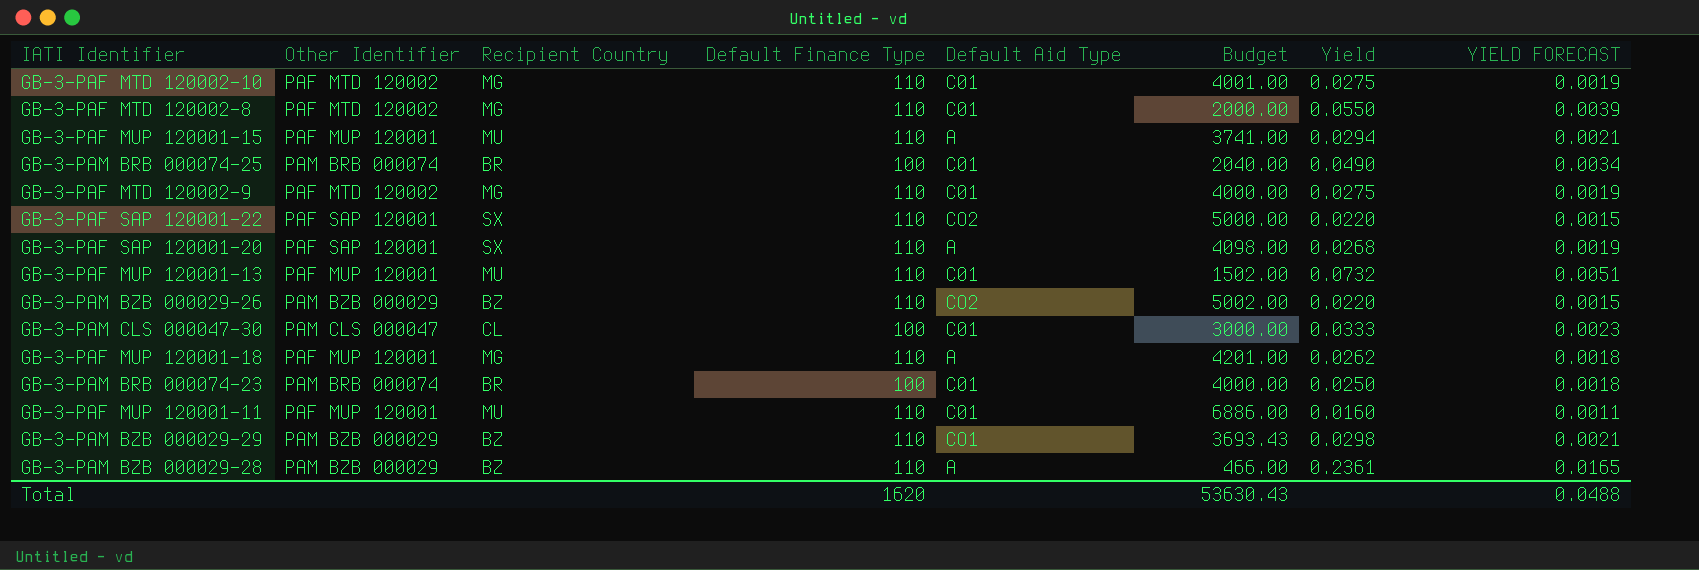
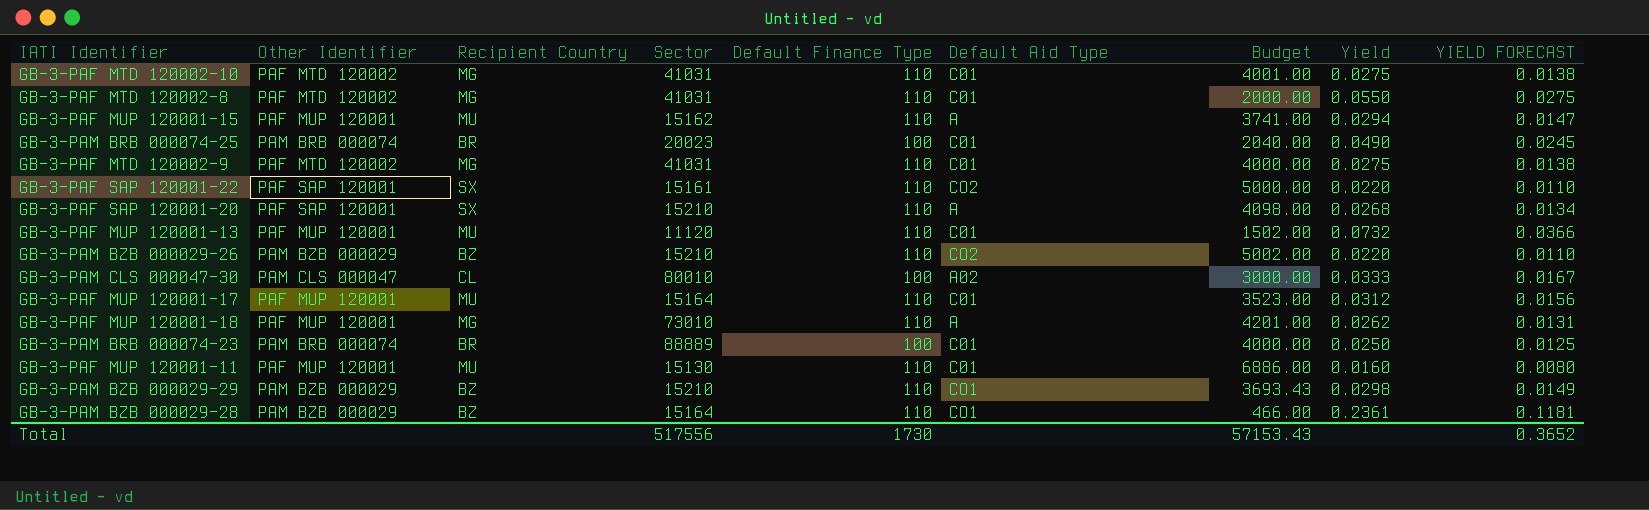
column Sector | position: none -> 4
column YIELD FORECAST | formula: [Yield] * 0.07 -> [Yield] * 0.5
GB-3-PAM CLS 000047-30 | Default Aid Type: C01 -> A02
row GB-3-PAF MUP 120001-17: none -> PAF MUP 120001 | MU | 15164 | 110 | C01 | 3523.00 | 0.0312 | 0.0156
GB-3-PAM BZB 000029-28 | Default Aid Type: A -> CO1
Total | Default Finance Type: 1620 -> 1730
Total | Budget: 53630.43 -> 57153.43
Total | YIELD FORECAST: 0.0488 -> 0.3652

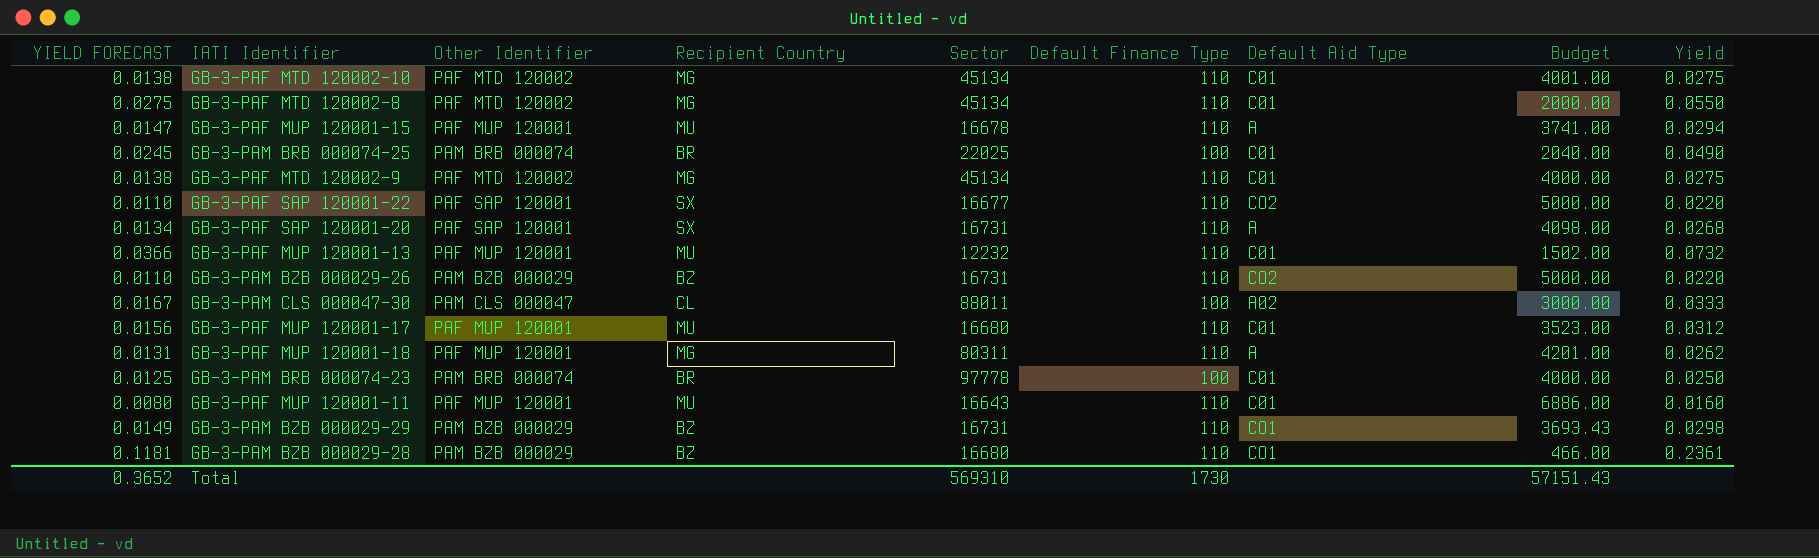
column YIELD FORECAST | position: 9 -> 1
GB-3-PAF MTD 120002-10 | Sector: 41031 -> 45134
GB-3-PAF MTD 120002-8 | Sector: 41031 -> 45134
GB-3-PAF MUP 120001-15 | Sector: 15162 -> 16678
GB-3-PAM BRB 000074-25 | Sector: 20023 -> 22025
GB-3-PAF MTD 120002-9 | Sector: 41031 -> 45134
GB-3-PAF SAP 120001-22 | Sector: 15161 -> 16677
GB-3-PAF SAP 120001-20 | Sector: 15210 -> 16731
GB-3-PAF MUP 120001-13 | Sector: 11120 -> 12232
GB-3-PAM BZB 000029-26 | Sector: 15210 -> 16731
GB-3-PAM BZB 000029-26 | Budget: 5002.00 -> 5000.00
GB-3-PAM CLS 000047-30 | Sector: 80010 -> 88011
GB-3-PAF MUP 120001-17 | Sector: 15164 -> 16680
GB-3-PAF MUP 120001-18 | Sector: 73010 -> 80311
GB-3-PAM BRB 000074-23 | Sector: 88889 -> 97778
GB-3-PAF MUP 120001-11 | Sector: 15130 -> 16643
GB-3-PAM BZB 000029-29 | Sector: 15210 -> 16731
GB-3-PAM BZB 000029-28 | Sector: 15164 -> 16680
Total | Sector: 517556 -> 569310
Total | Budget: 57153.43 -> 57151.43

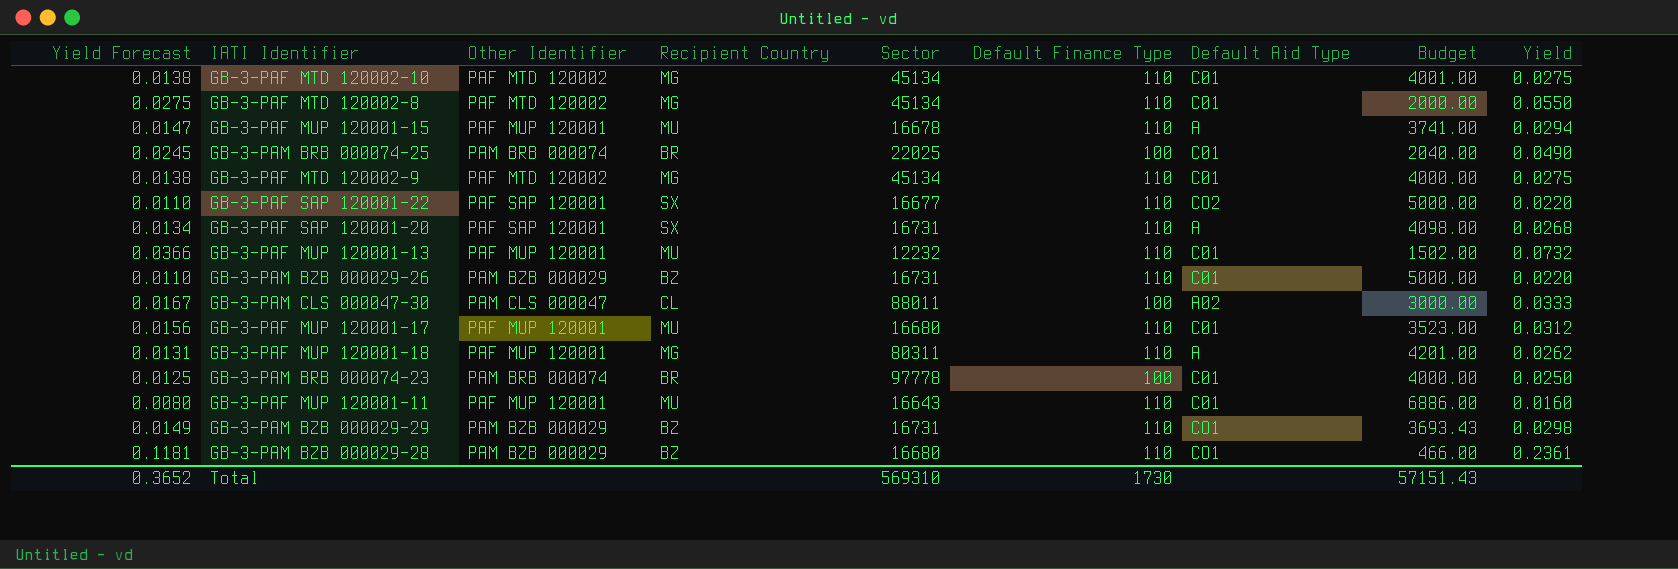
column name: YIELD FORECAST -> Yield Forecast
GB-3-PAM BZB 000029-26 | Default Aid Type: CO2 -> C01

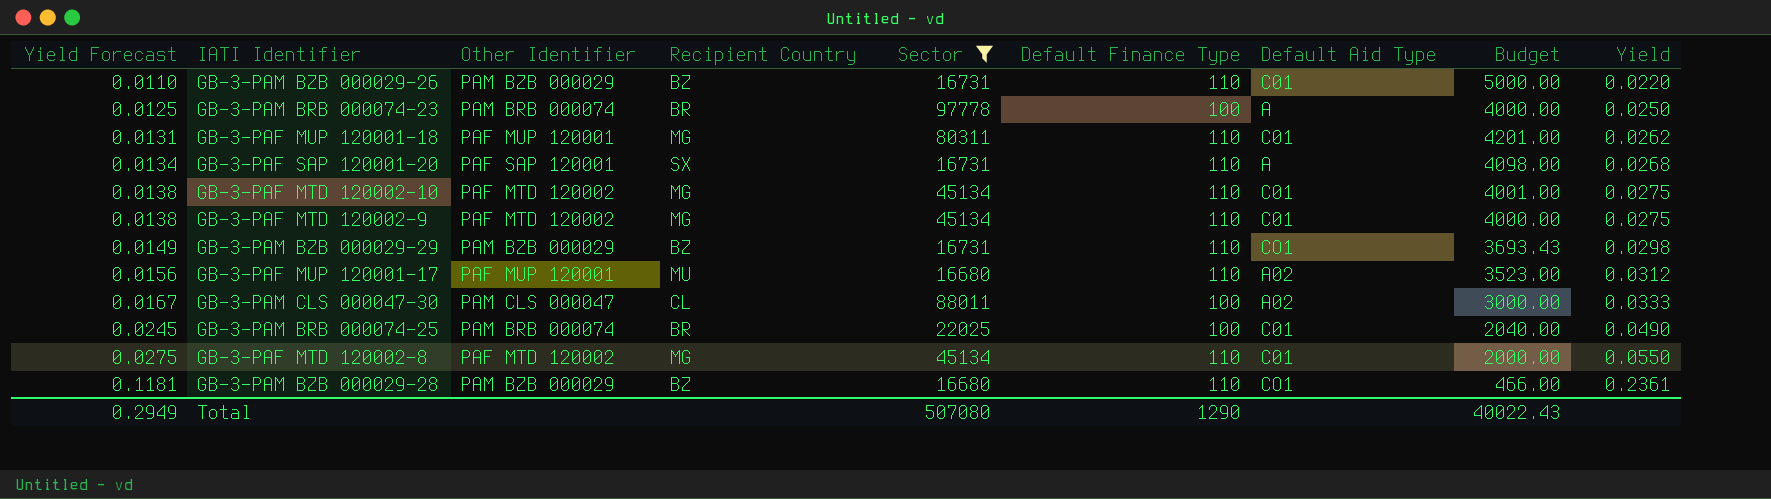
filter: none -> Sector >= 16680
row order: none -> Yield Forecast ascending
GB-3-PAM BRB 000074-23 | Default Aid Type: C01 -> A
GB-3-PAF MUP 120001-18 | Default Aid Type: A -> C01
GB-3-PAF MUP 120001-17 | Default Aid Type: C01 -> A02
Total | Yield Forecast: 0.3652 -> 0.2949
Total | Sector: 569310 -> 507080
Total | Default Finance Type: 1730 -> 1290
Total | Budget: 57151.43 -> 40022.43

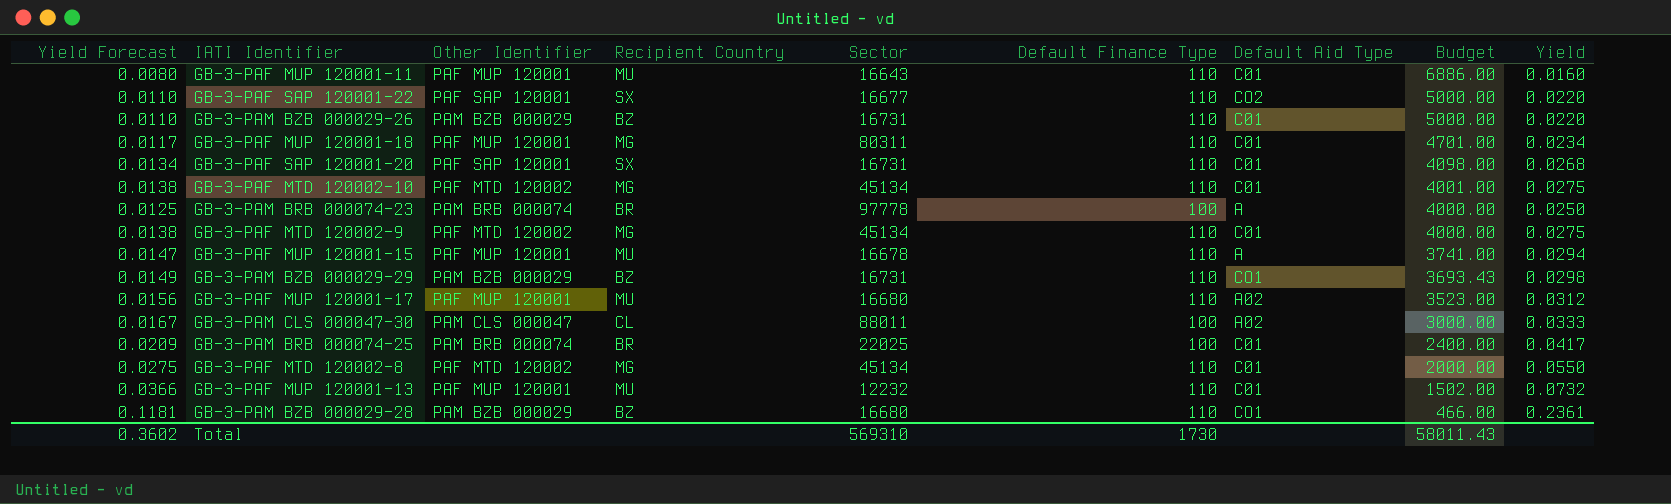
filter: Sector >= 16680 -> none
row order: Yield Forecast ascending -> Budget descending
GB-3-PAF MUP 120001-18 | Yield Forecast: 0.0131 -> 0.0117
GB-3-PAF MUP 120001-18 | Budget: 4201.00 -> 4701.00
GB-3-PAF MUP 120001-18 | Yield: 0.0262 -> 0.0234
GB-3-PAF SAP 120001-20 | Default Aid Type: A -> C01
GB-3-PAM BRB 000074-25 | Yield Forecast: 0.0245 -> 0.0209
GB-3-PAM BRB 000074-25 | Budget: 2040.00 -> 2400.00
GB-3-PAM BRB 000074-25 | Yield: 0.0490 -> 0.0417
Total | Yield Forecast: 0.2949 -> 0.3602
Total | Sector: 507080 -> 569310
Total | Default Finance Type: 1290 -> 1730
Total | Budget: 40022.43 -> 58011.43

